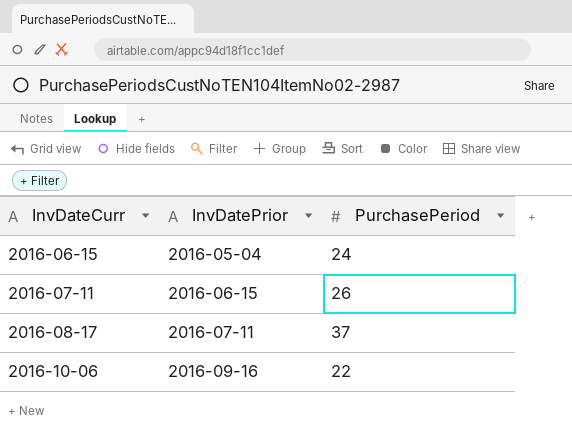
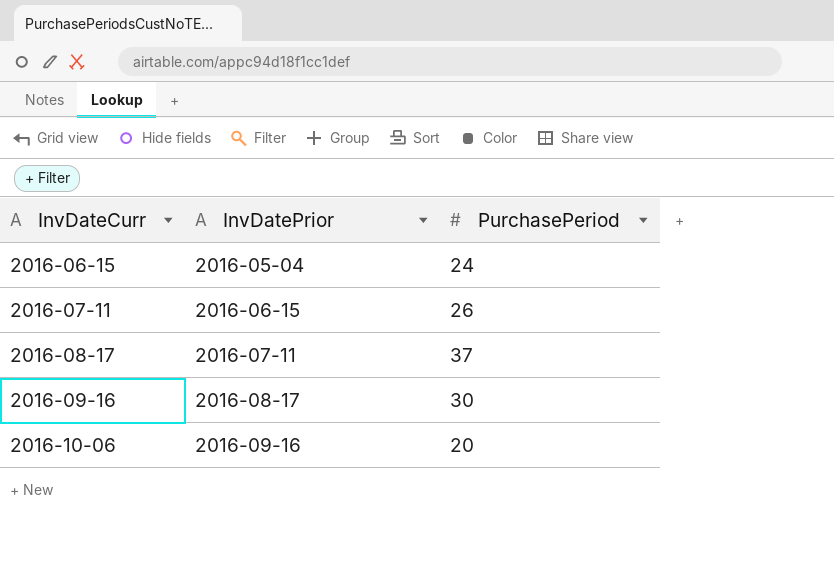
row 2016-09-16: none -> 2016-08-17 | 30
2016-10-06 | PurchasePeriod: 22 -> 20

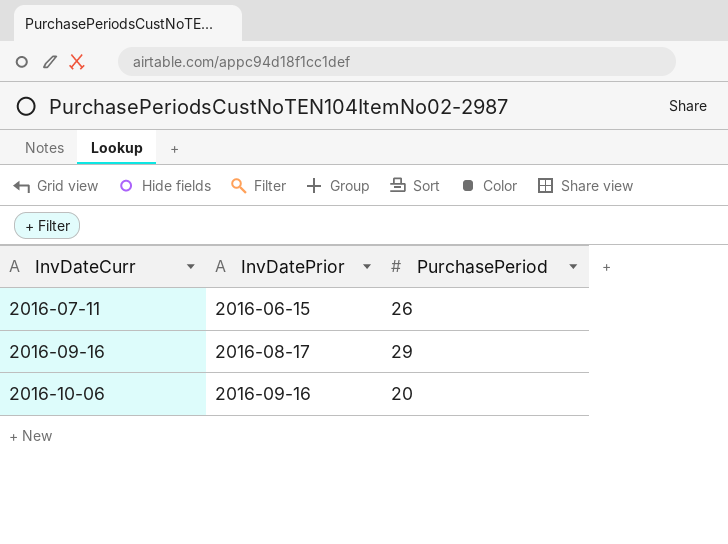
row 2016-06-15: 2016-05-04 | 24 -> none
row 2016-08-17: 2016-07-11 | 37 -> none
2016-09-16 | PurchasePeriod: 30 -> 29

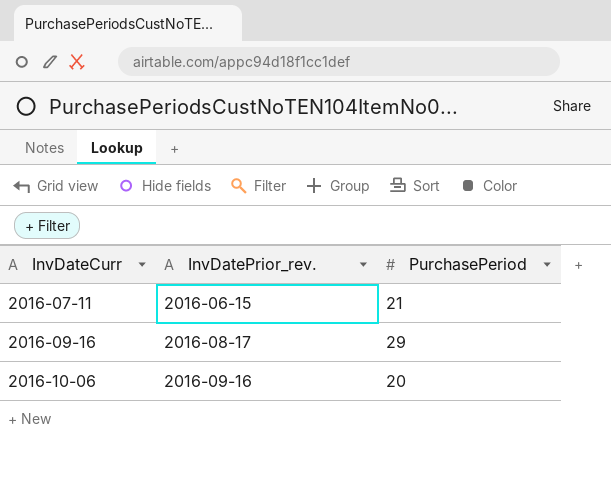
column name: InvDatePrior -> InvDatePrior_rev.
2016-07-11 | PurchasePeriod: 26 -> 21

